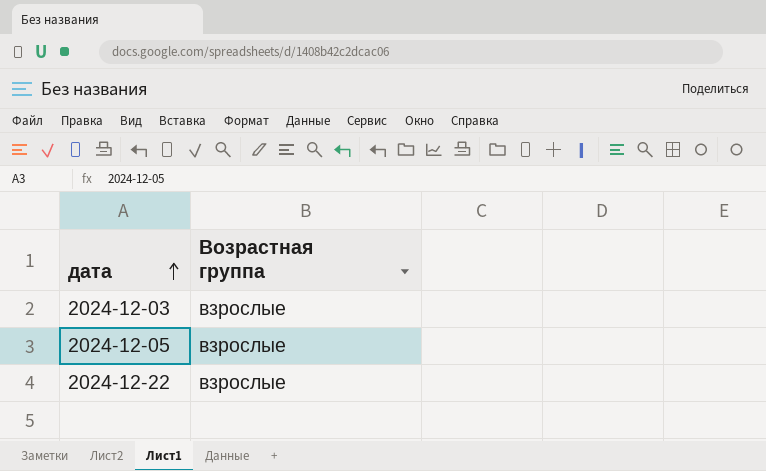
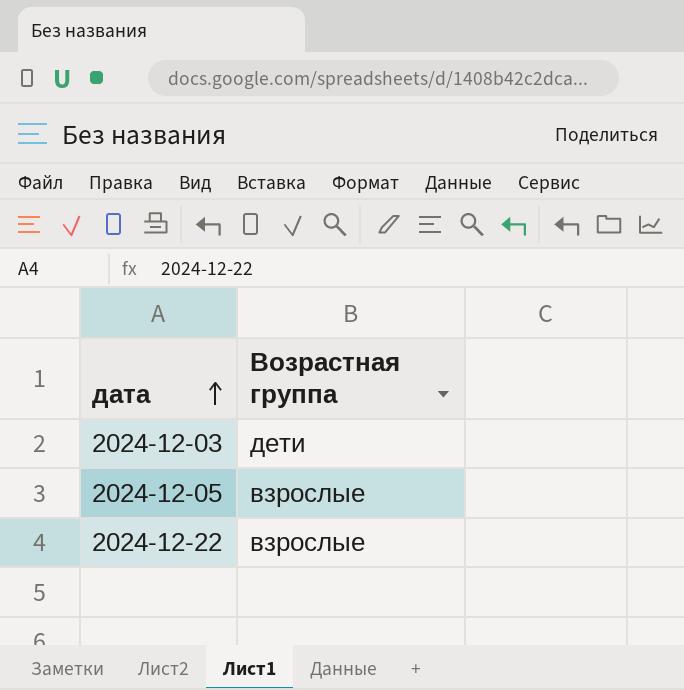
2024-12-03 | Возрастная группа: взрослые -> дети

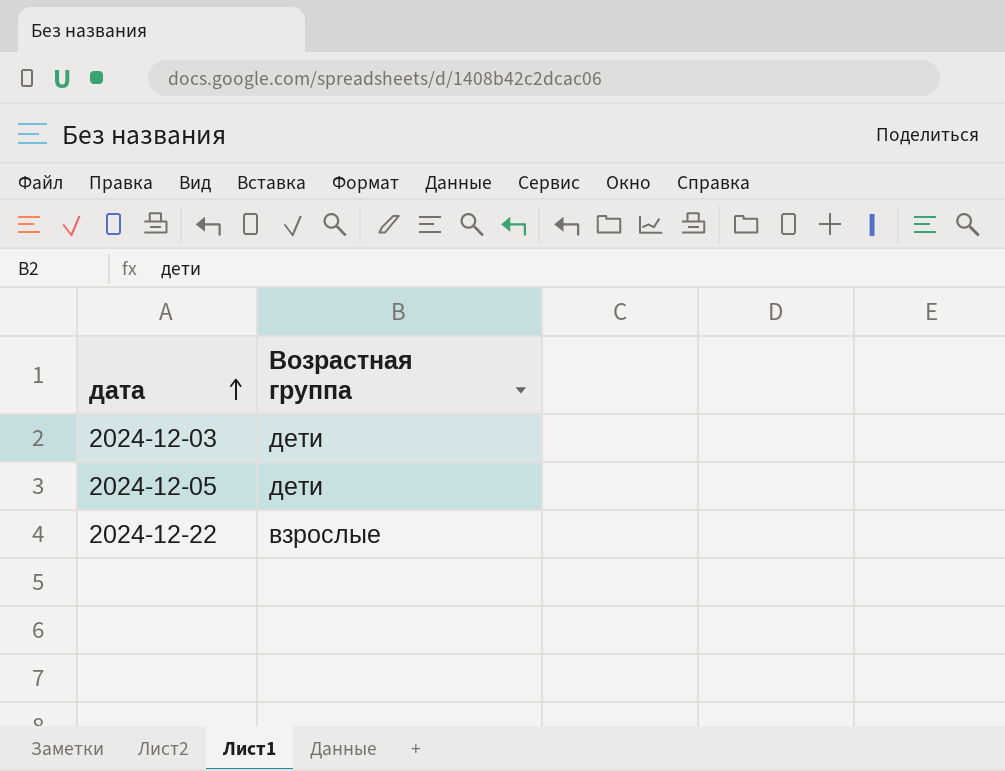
2024-12-05 | Возрастная группа: взрослые -> дети

